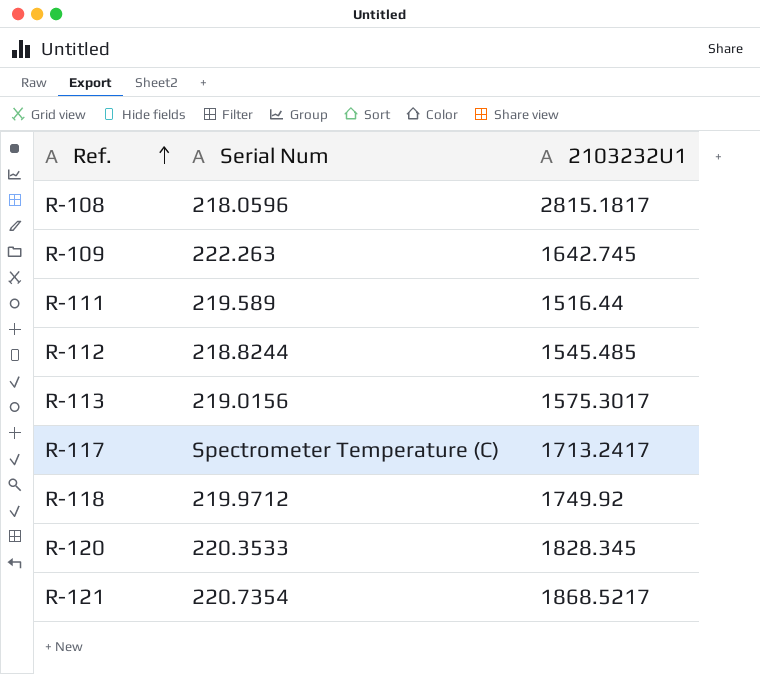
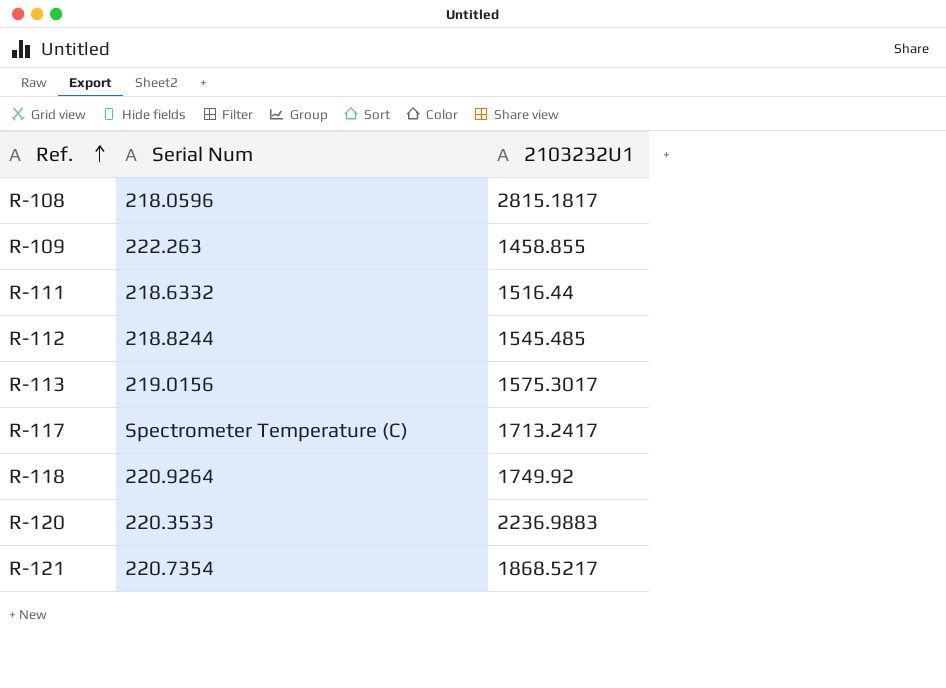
R-109 | 2103232U1: 1642.745 -> 1458.855
R-111 | Serial Num: 219.589 -> 218.6332
R-118 | Serial Num: 219.9712 -> 220.9264
R-120 | 2103232U1: 1828.345 -> 2236.9883

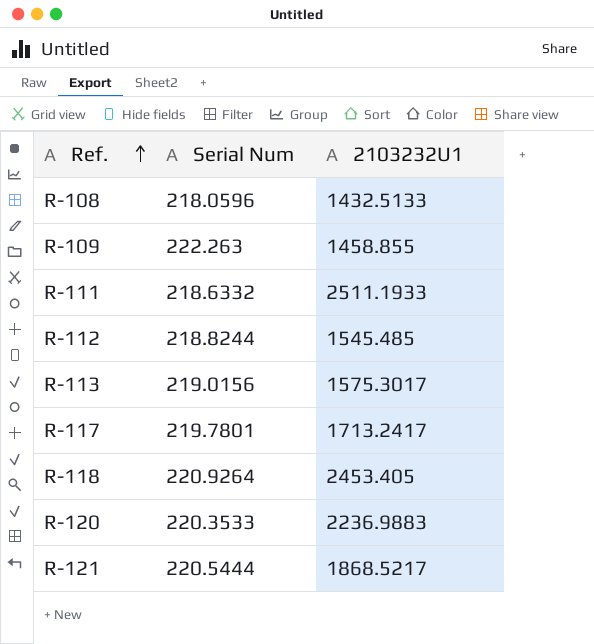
R-108 | 2103232U1: 2815.1817 -> 1432.5133
R-111 | 2103232U1: 1516.44 -> 2511.1933
R-117 | Serial Num: Spectrometer Temperature (C) -> 219.7801
R-118 | 2103232U1: 1749.92 -> 2453.405
R-121 | Serial Num: 220.7354 -> 220.5444

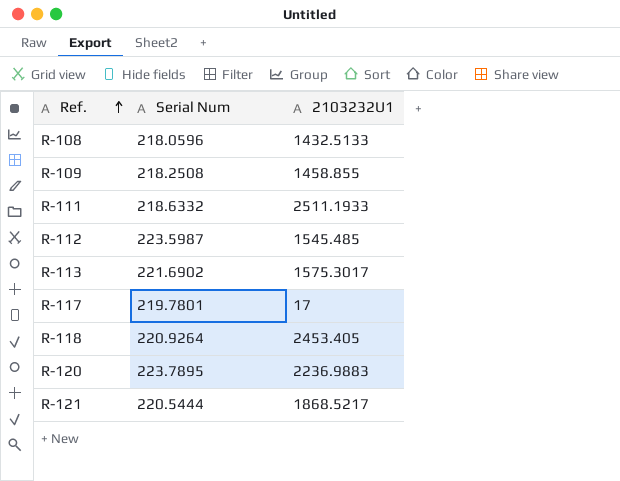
R-109 | Serial Num: 222.263 -> 218.2508
R-112 | Serial Num: 218.8244 -> 223.5987
R-113 | Serial Num: 219.0156 -> 221.6902
R-117 | 2103232U1: 1713.2417 -> 17
R-120 | Serial Num: 220.3533 -> 223.7895

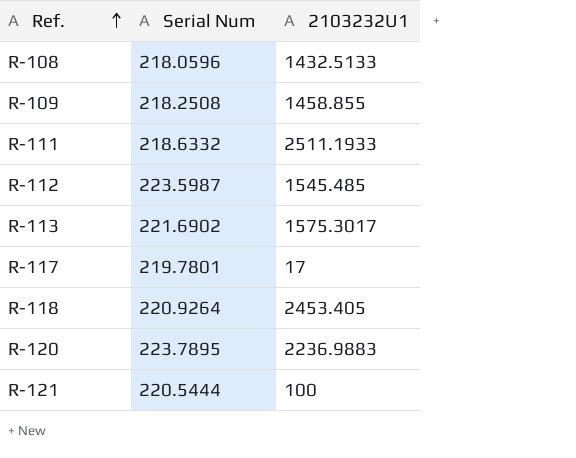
R-121 | 2103232U1: 1868.5217 -> 100

